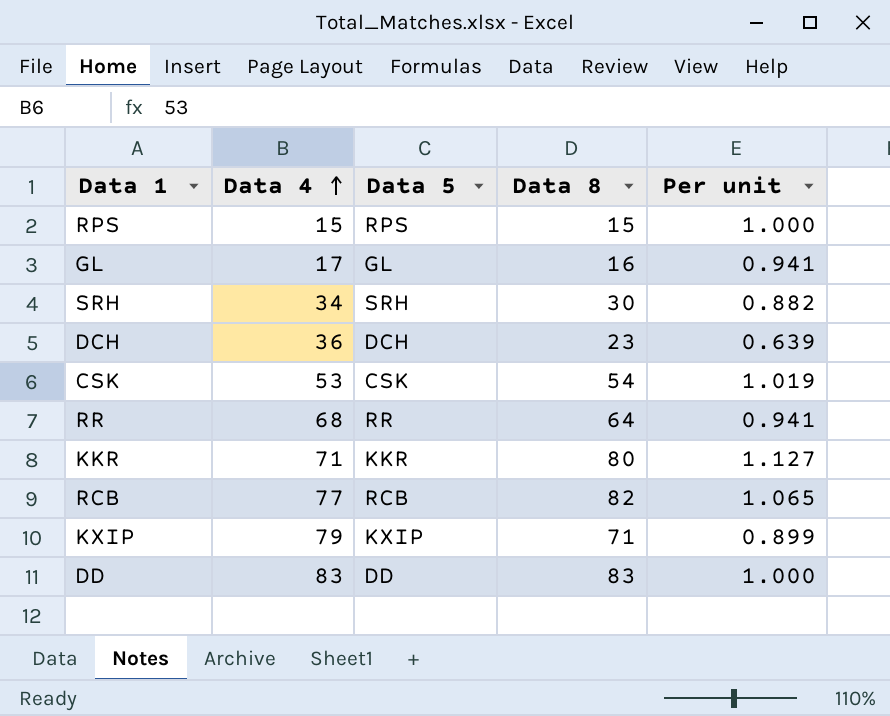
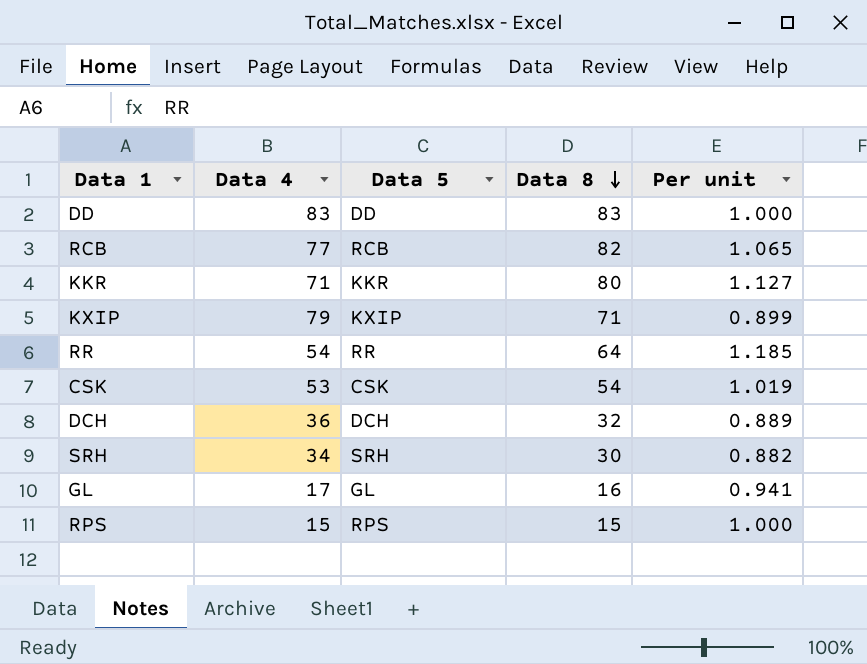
row order: Data 4 ascending -> Data 8 descending
RR | Data 4: 68 -> 54
RR | Per unit: 0.941 -> 1.185
DCH | Data 8: 23 -> 32
DCH | Per unit: 0.639 -> 0.889

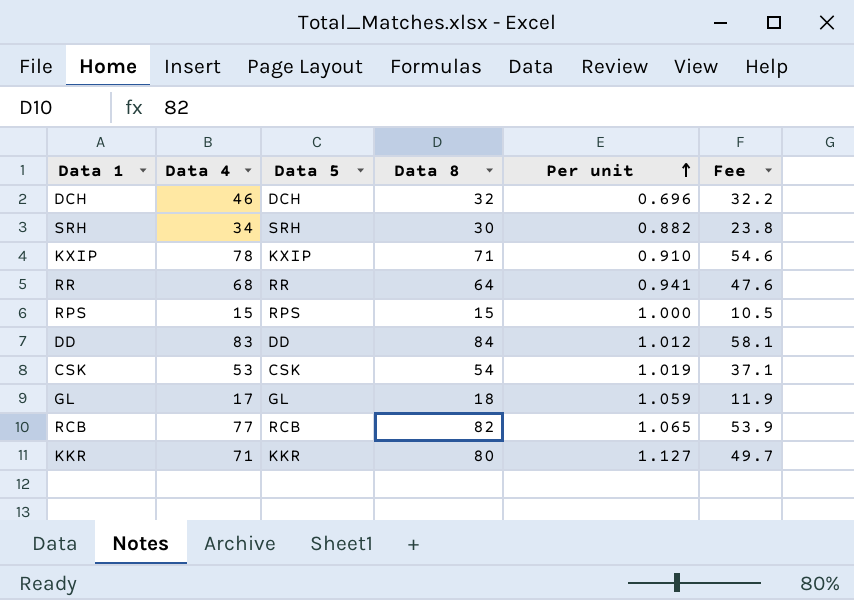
row order: Data 8 descending -> Per unit ascending
column Fee | formula: none -> [Data 4] * 0.7
DCH | Data 4: 36 -> 46
DCH | Per unit: 0.889 -> 0.696
KXIP | Data 4: 79 -> 78
KXIP | Per unit: 0.899 -> 0.910
RR | Data 4: 54 -> 68
RR | Per unit: 1.185 -> 0.941
DD | Data 8: 83 -> 84
DD | Per unit: 1.000 -> 1.012
GL | Data 8: 16 -> 18
GL | Per unit: 0.941 -> 1.059

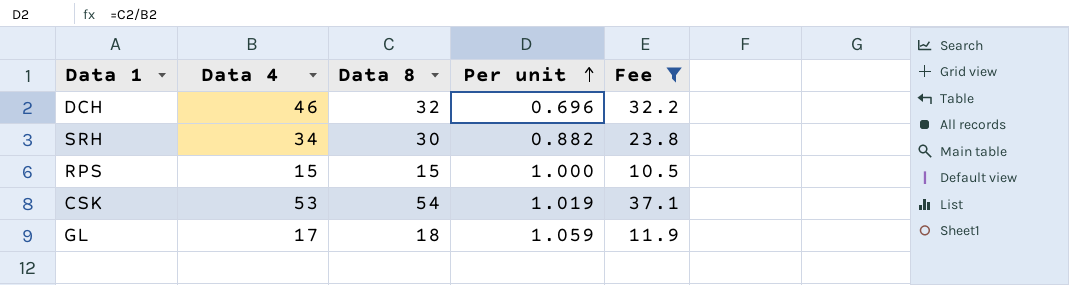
filter: none -> Fee <= 37.1
column Data 5 | position: 3 -> none

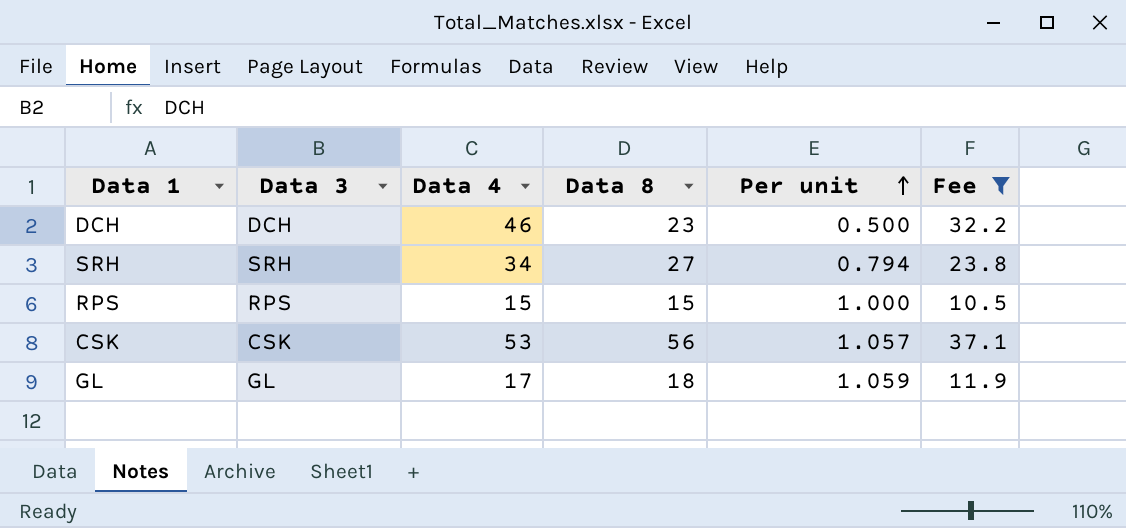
column Data 3 | position: none -> 2
DCH | Data 8: 32 -> 23
DCH | Per unit: 0.696 -> 0.500
SRH | Data 8: 30 -> 27
SRH | Per unit: 0.882 -> 0.794
CSK | Data 8: 54 -> 56
CSK | Per unit: 1.019 -> 1.057

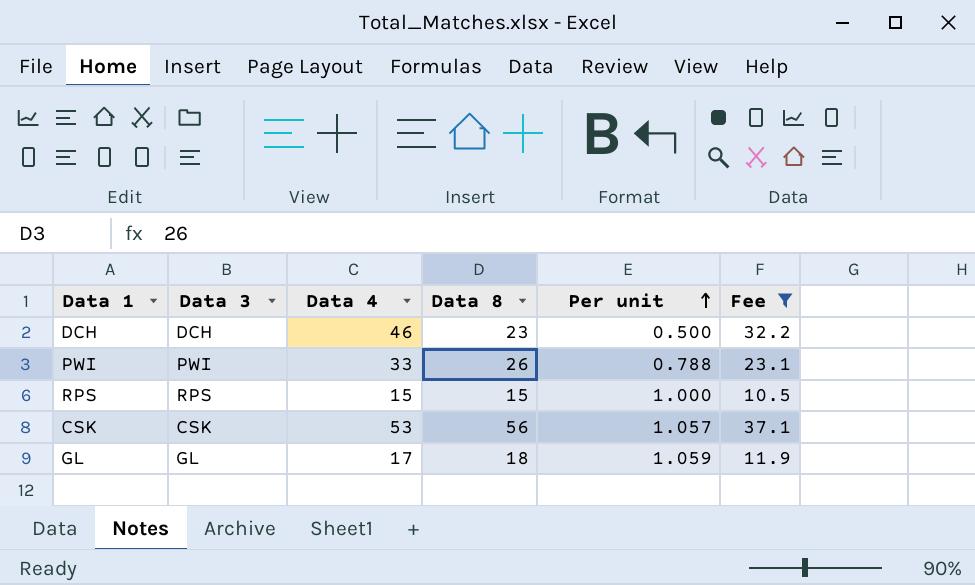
row SRH: SRH | 34 | 27 | 0.794 | 23.8 -> none
row PWI: none -> PWI | 33 | 26 | 0.788 | 23.1

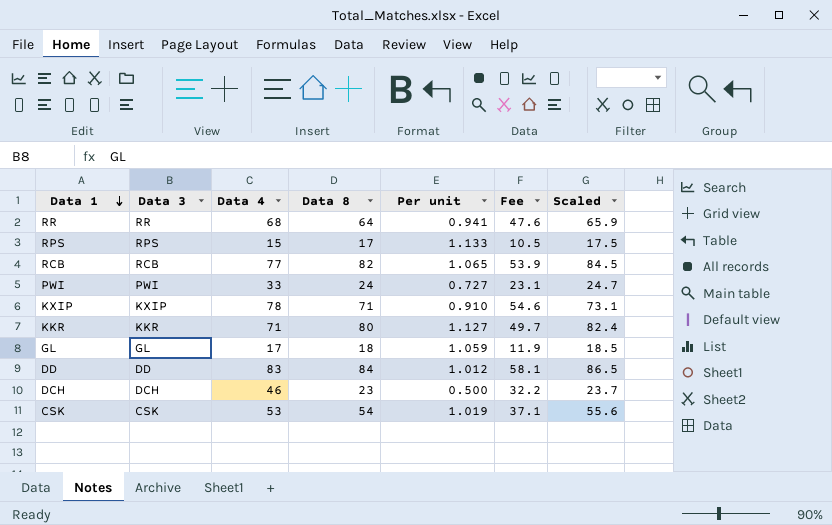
filter: Fee <= 37.1 -> none
row order: Per unit ascending -> Data 1 descending
column Scaled | formula: none -> [Data 8] * 1.03
RPS | Data 8: 15 -> 17
RPS | Per unit: 1.000 -> 1.133
PWI | Data 8: 26 -> 24
PWI | Per unit: 0.788 -> 0.727
CSK | Data 8: 56 -> 54
CSK | Per unit: 1.057 -> 1.019

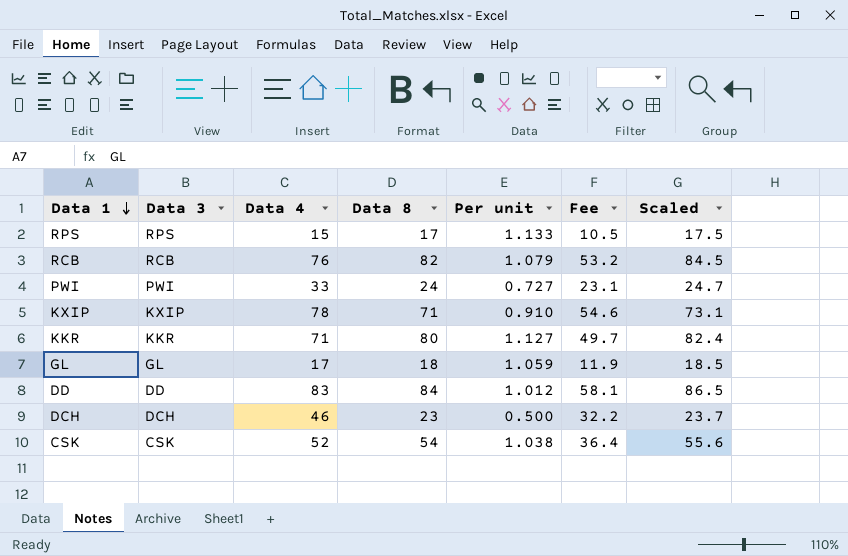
row RR: RR | 68 | 64 | 0.941 | 47.6 | 65.9 -> none
RCB | Data 4: 77 -> 76
RCB | Per unit: 1.065 -> 1.079
RCB | Fee: 53.9 -> 53.2
CSK | Data 4: 53 -> 52
CSK | Per unit: 1.019 -> 1.038
CSK | Fee: 37.1 -> 36.4

